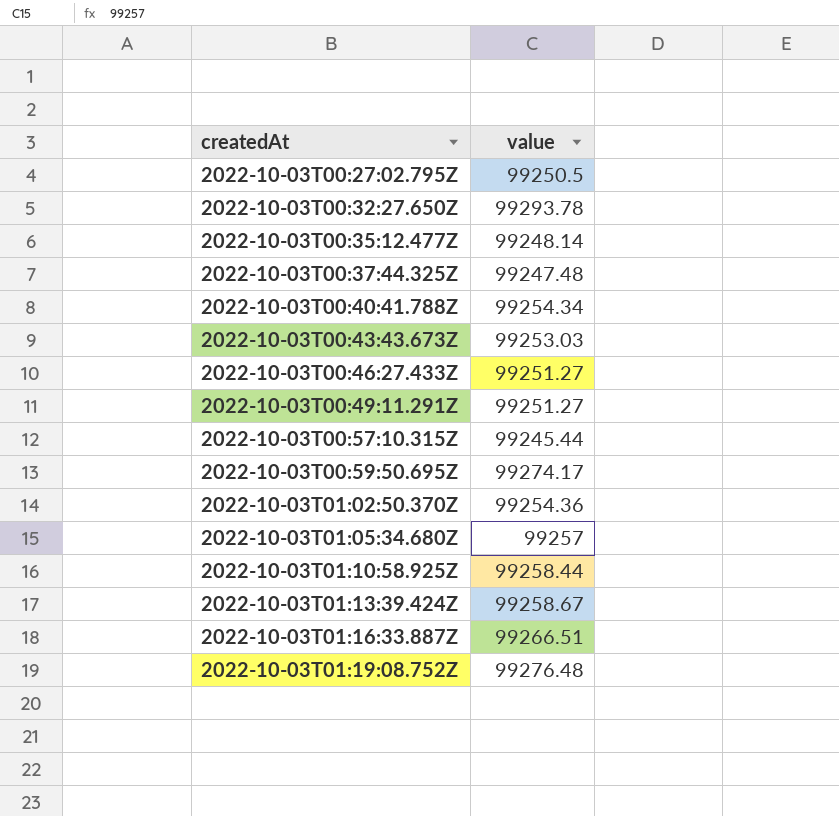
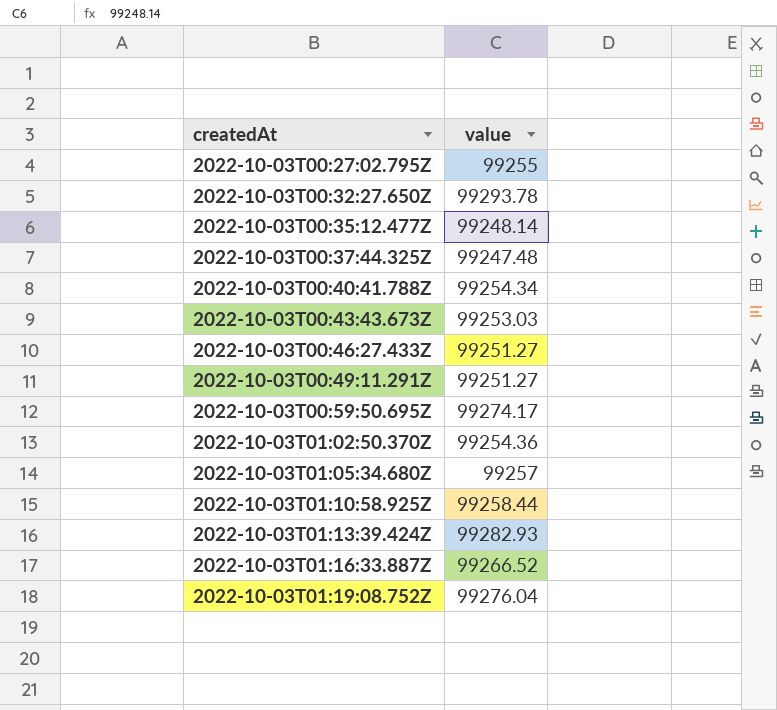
row 2022-10-03T00:57:10.315Z: 99245.44 -> none
2022-10-03T00:27:02.795Z | value: 99250.5 -> 99255
2022-10-03T01:13:39.424Z | value: 99258.67 -> 99282.93
2022-10-03T01:16:33.887Z | value: 99266.51 -> 99266.52
2022-10-03T01:19:08.752Z | value: 99276.48 -> 99276.04

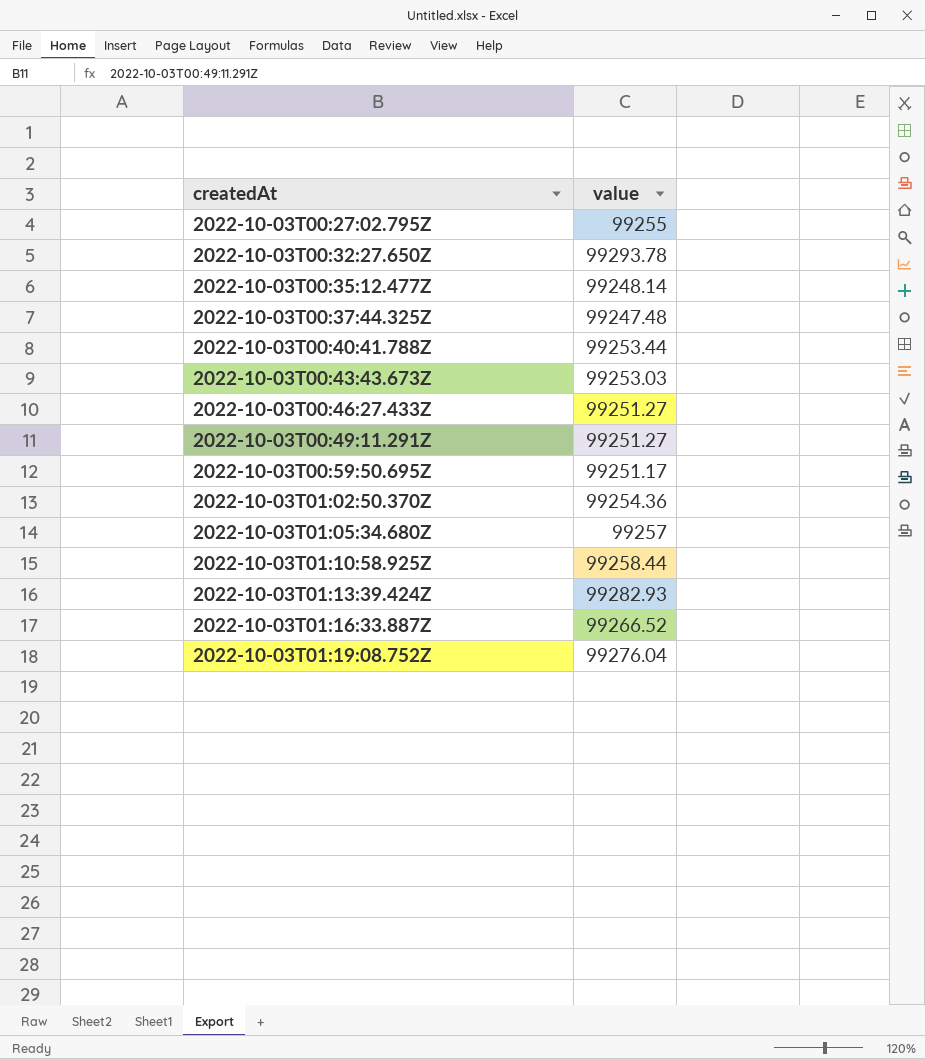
2022-10-03T00:40:41.788Z | value: 99254.34 -> 99253.44
2022-10-03T00:59:50.695Z | value: 99274.17 -> 99251.17

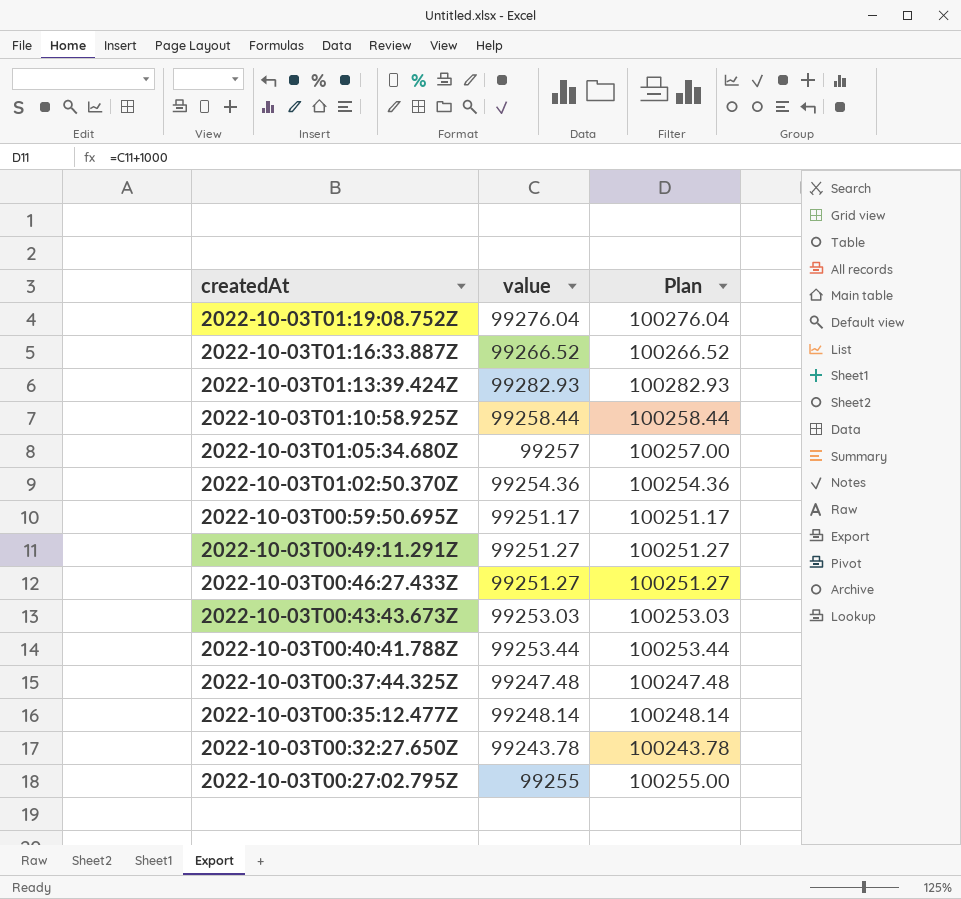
row order: createdAt ascending -> createdAt descending
column Plan | formula: none -> [value] + 1000
2022-10-03T00:32:27.650Z | value: 99293.78 -> 99243.78

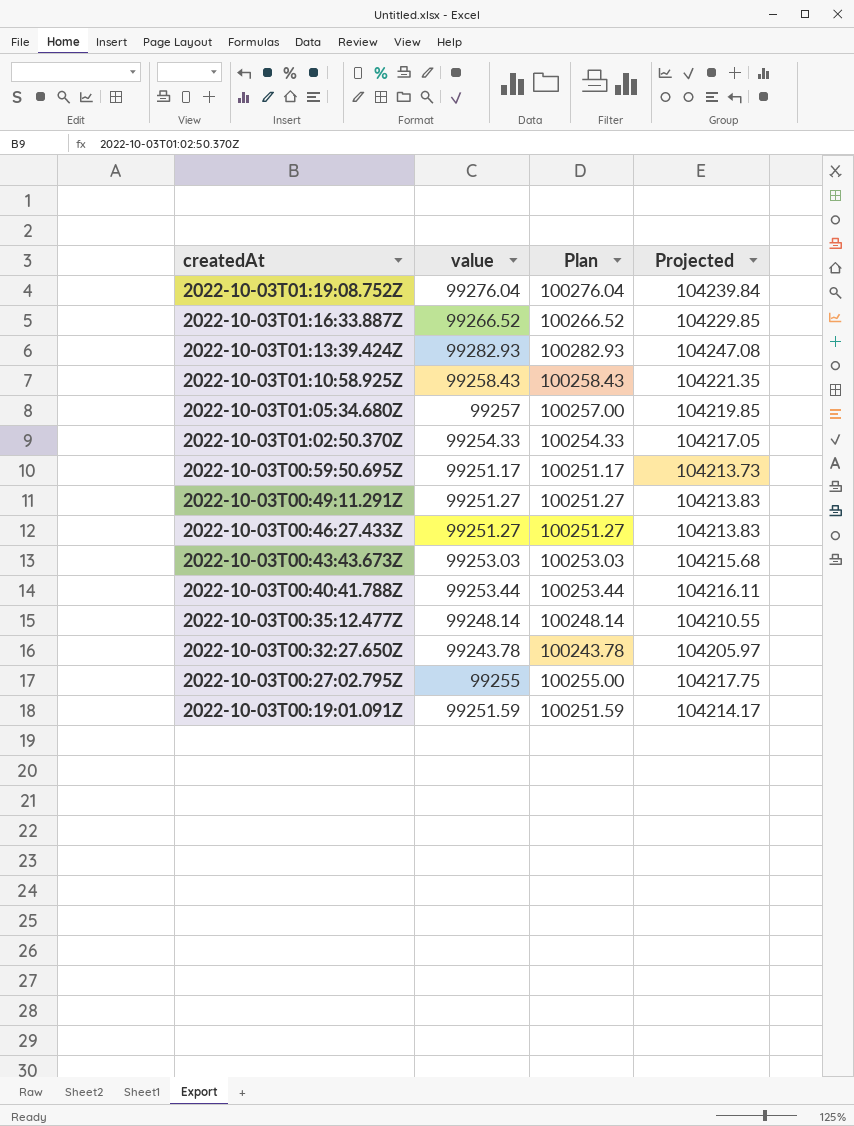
column Projected | formula: none -> [value] * 1.05
row 2022-10-03T00:37:44.325Z: 99247.48 | 100247.48 -> none
2022-10-03T01:10:58.925Z | value: 99258.44 -> 99258.43
2022-10-03T01:10:58.925Z | Plan: 100258.44 -> 100258.43
2022-10-03T01:02:50.370Z | value: 99254.36 -> 99254.33
2022-10-03T01:02:50.370Z | Plan: 100254.36 -> 100254.33
row 2022-10-03T00:19:01.091Z: none -> 99251.59 | 100251.59 | 104214.17

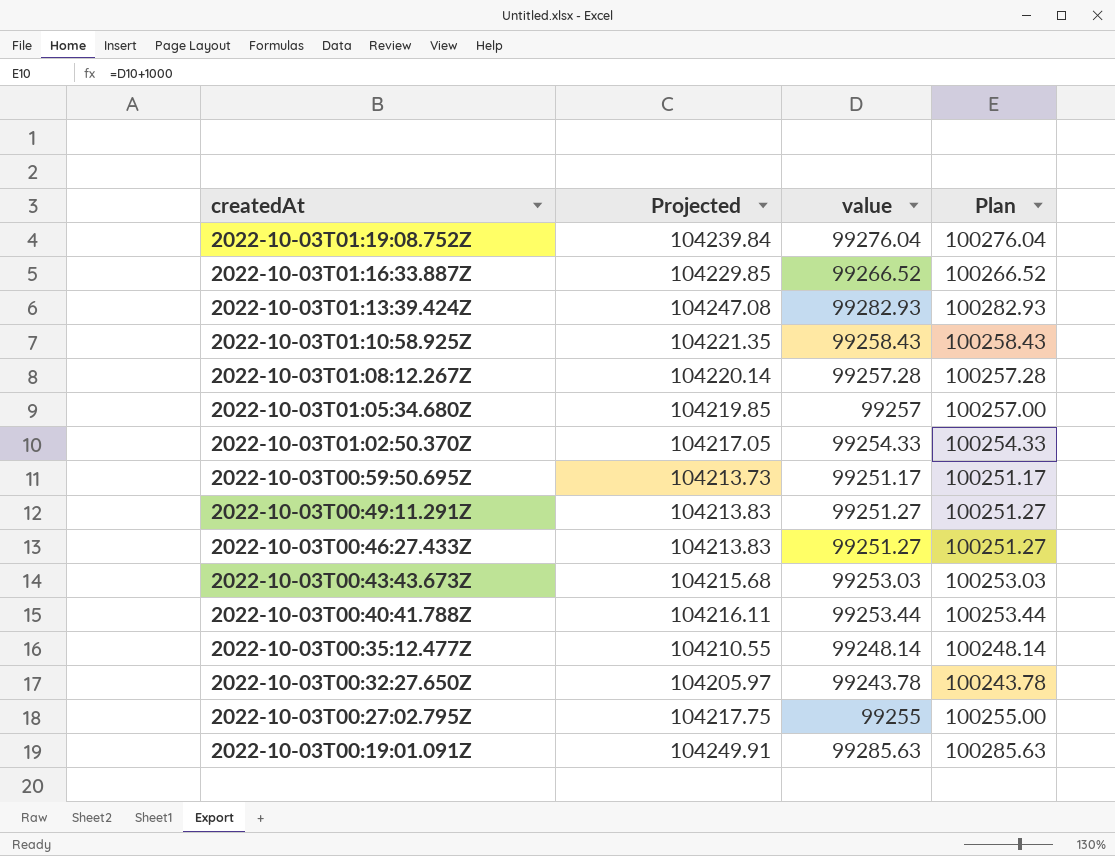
column Projected | position: 4 -> 2
row 2022-10-03T01:08:12.267Z: none -> 104220.14 | 99257.28 | 100257.28
2022-10-03T00:19:01.091Z | Projected: 104214.17 -> 104249.91
2022-10-03T00:19:01.091Z | value: 99251.59 -> 99285.63
2022-10-03T00:19:01.091Z | Plan: 100251.59 -> 100285.63

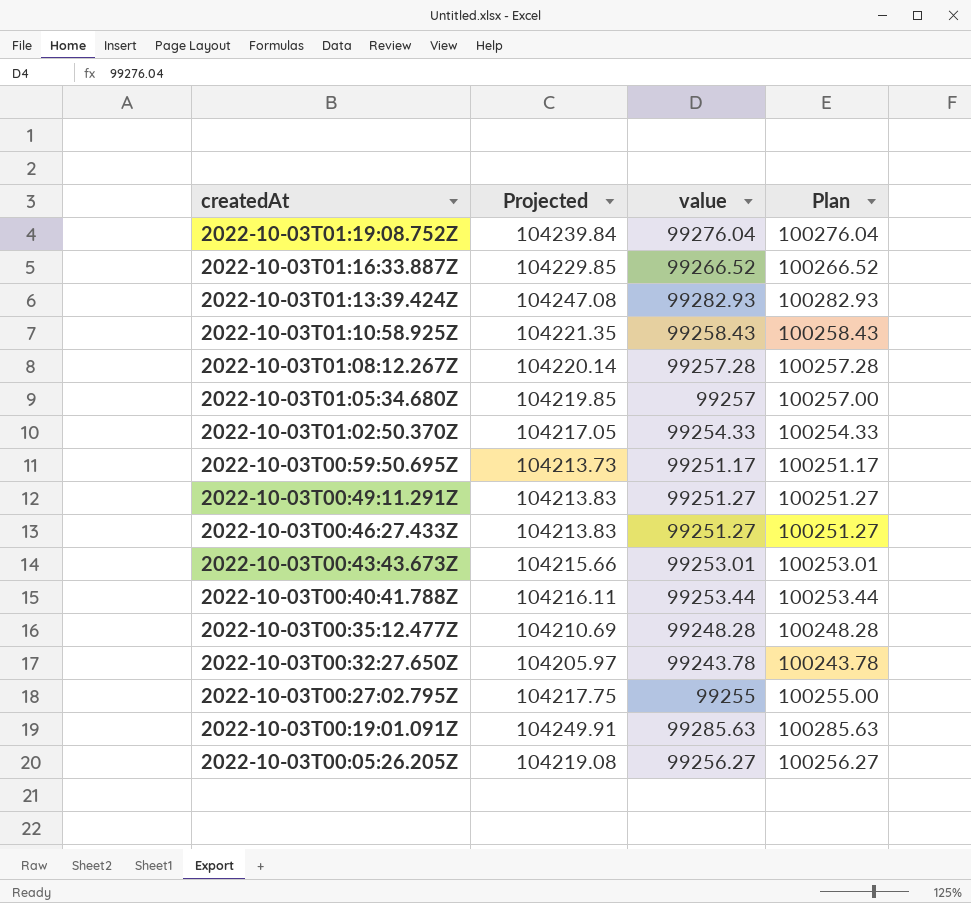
2022-10-03T00:43:43.673Z | Projected: 104215.68 -> 104215.66
2022-10-03T00:43:43.673Z | value: 99253.03 -> 99253.01
2022-10-03T00:43:43.673Z | Plan: 100253.03 -> 100253.01
2022-10-03T00:35:12.477Z | Projected: 104210.55 -> 104210.69
2022-10-03T00:35:12.477Z | value: 99248.14 -> 99248.28
2022-10-03T00:35:12.477Z | Plan: 100248.14 -> 100248.28
row 2022-10-03T00:05:26.205Z: none -> 104219.08 | 99256.27 | 100256.27

